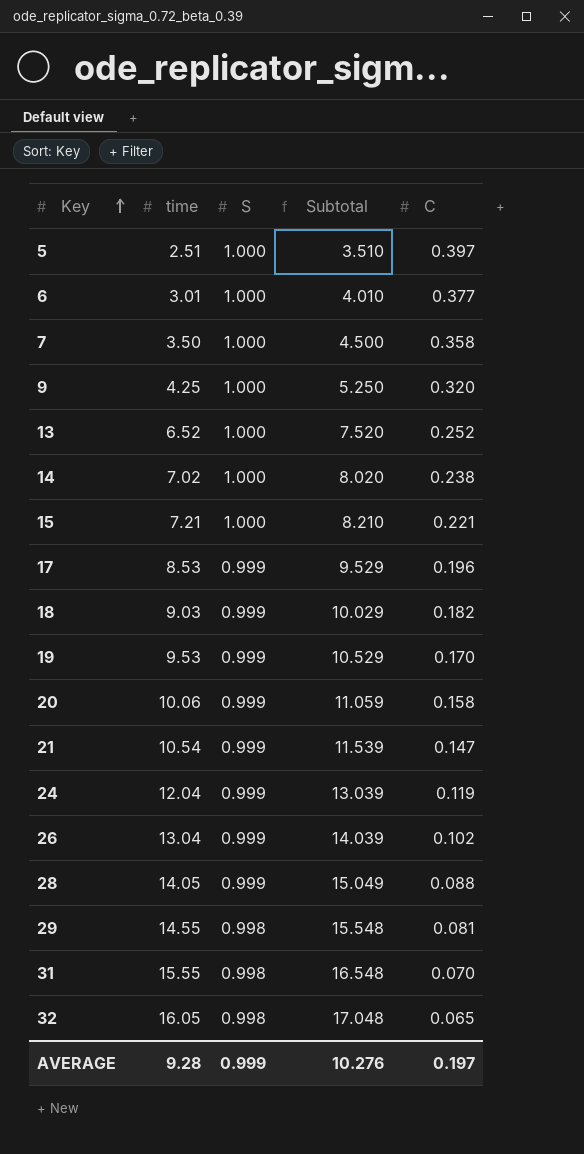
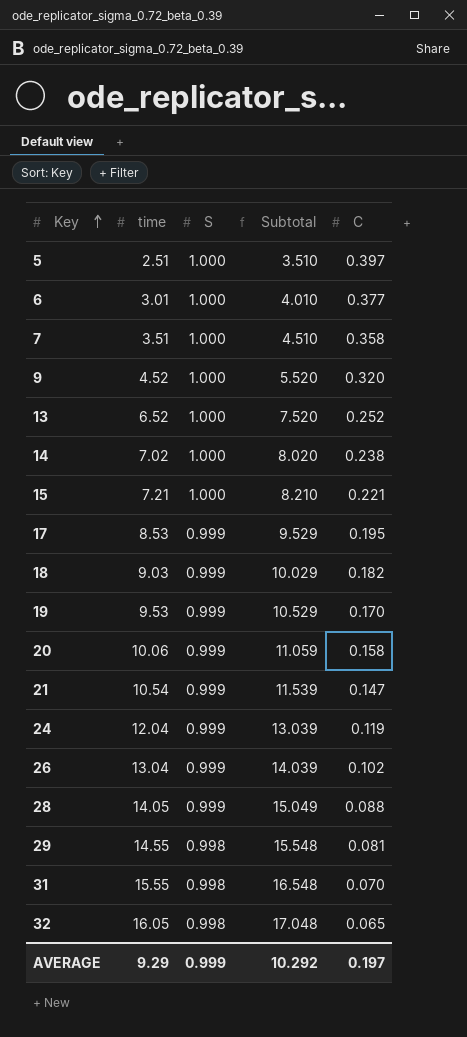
7 | time: 3.50 -> 3.51
7 | Subtotal: 4.500 -> 4.510
9 | time: 4.25 -> 4.52
9 | Subtotal: 5.250 -> 5.520
17 | C: 0.196 -> 0.195
AVERAGE | time: 9.28 -> 9.29
AVERAGE | Subtotal: 10.276 -> 10.292

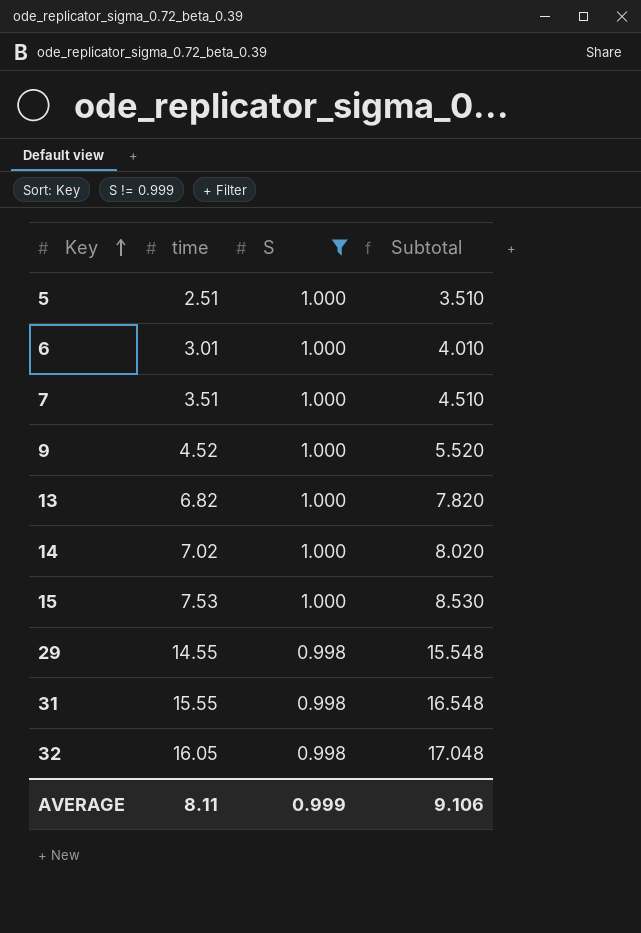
filter: none -> S != 0.999
column C | position: 5 -> none
13 | time: 6.52 -> 6.82
13 | Subtotal: 7.520 -> 7.820
15 | time: 7.21 -> 7.53
15 | Subtotal: 8.210 -> 8.530
AVERAGE | time: 9.29 -> 8.11
AVERAGE | Subtotal: 10.292 -> 9.106

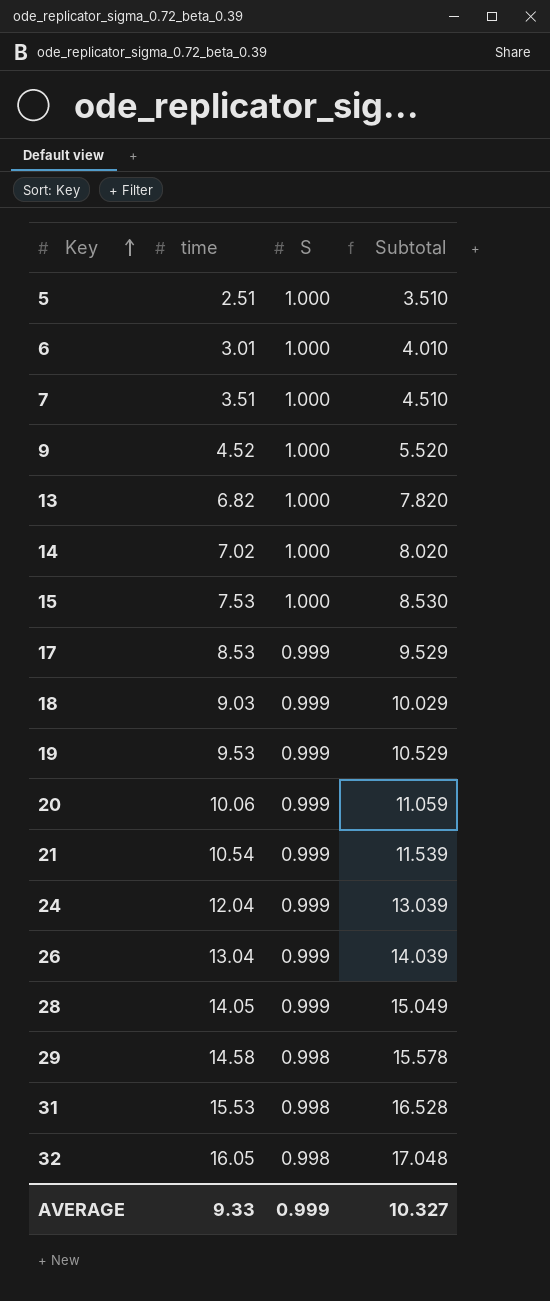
filter: S != 0.999 -> none
29 | time: 14.55 -> 14.58
29 | Subtotal: 15.548 -> 15.578
31 | time: 15.55 -> 15.53
31 | Subtotal: 16.548 -> 16.528
AVERAGE | time: 8.11 -> 9.33
AVERAGE | Subtotal: 9.106 -> 10.327

